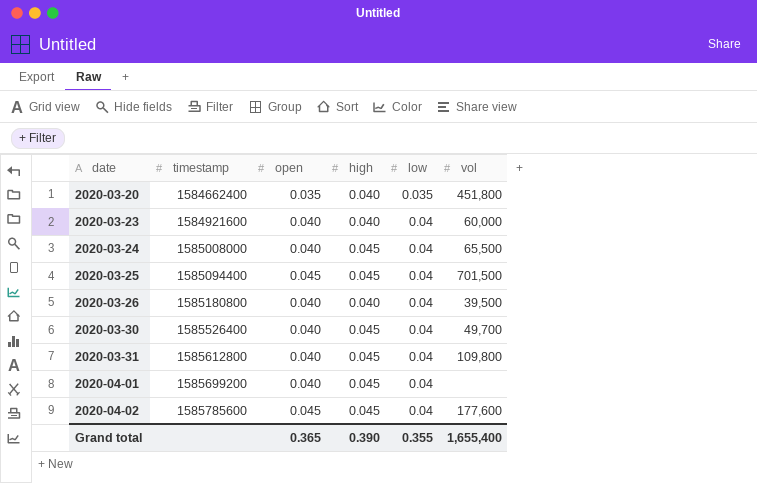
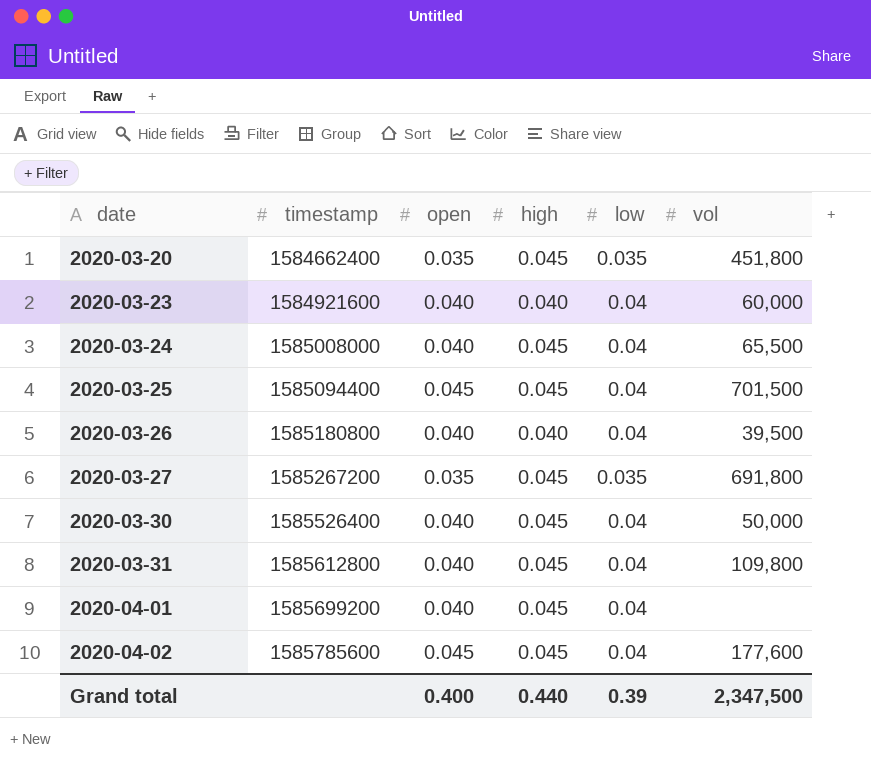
2020-03-20 | high: 0.040 -> 0.045
row 2020-03-27: none -> 1585267200 | 0.035 | 0.045 | 0.035 | 691,800
2020-03-30 | vol: 49,700 -> 50,000
Grand total | open: 0.365 -> 0.400
Grand total | high: 0.390 -> 0.440
Grand total | low: 0.355 -> 0.39
Grand total | vol: 1,655,400 -> 2,347,500

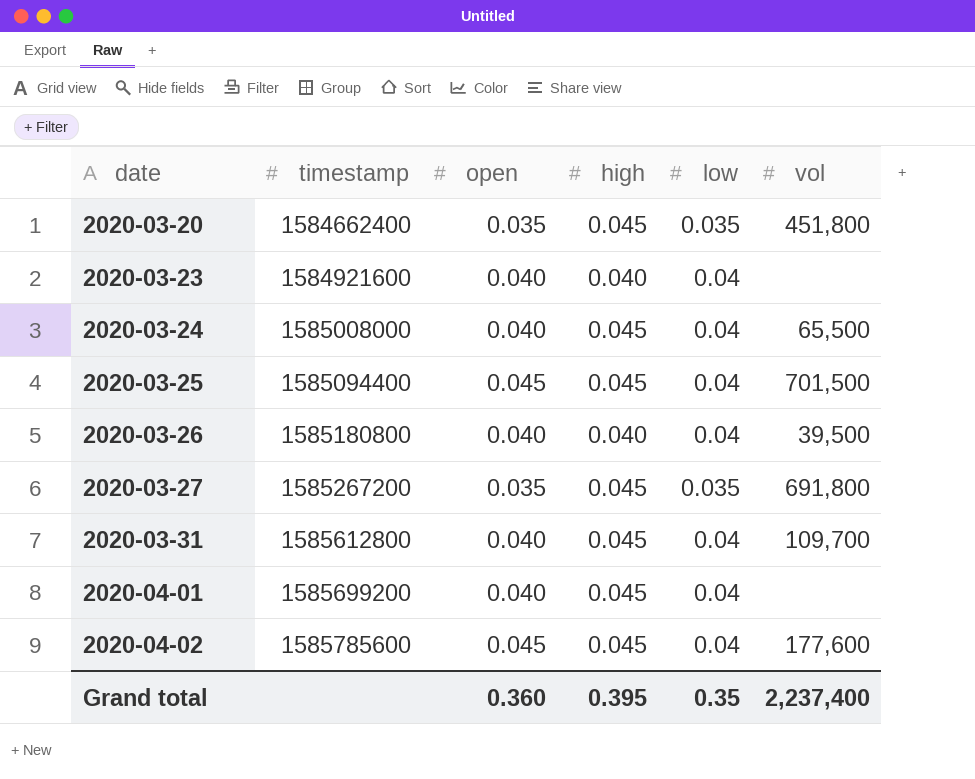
row 2020-03-30: 1585526400 | 0.040 | 0.045 | 0.04 | 50,000 -> none
2020-03-23 | vol: 60,000 -> none
2020-03-31 | vol: 109,800 -> 109,700
Grand total | open: 0.400 -> 0.360
Grand total | high: 0.440 -> 0.395
Grand total | low: 0.39 -> 0.35
Grand total | vol: 2,347,500 -> 2,237,400

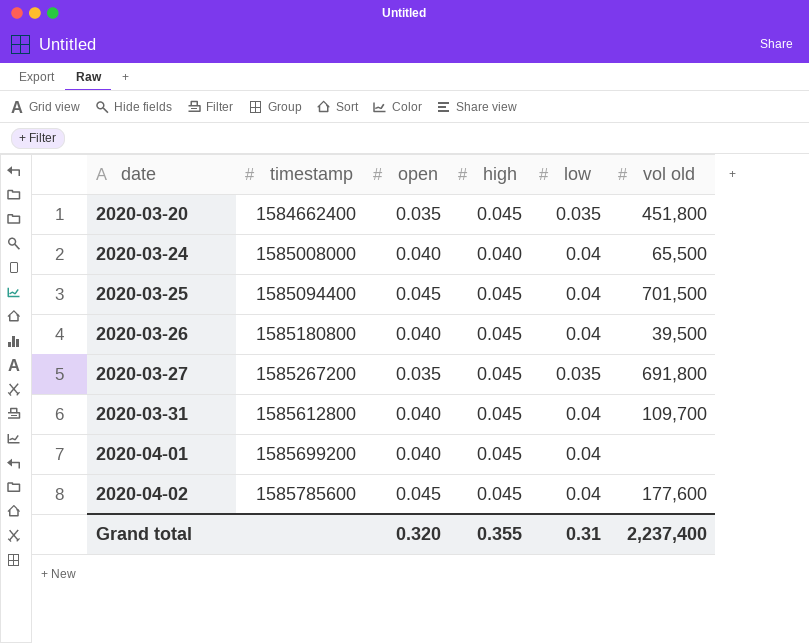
column name: vol -> vol old
row 2020-03-23: 1584921600 | 0.040 | 0.040 | 0.04 | none -> none
2020-03-24 | high: 0.045 -> 0.040
2020-03-26 | high: 0.040 -> 0.045
Grand total | open: 0.360 -> 0.320
Grand total | high: 0.395 -> 0.355
Grand total | low: 0.35 -> 0.31

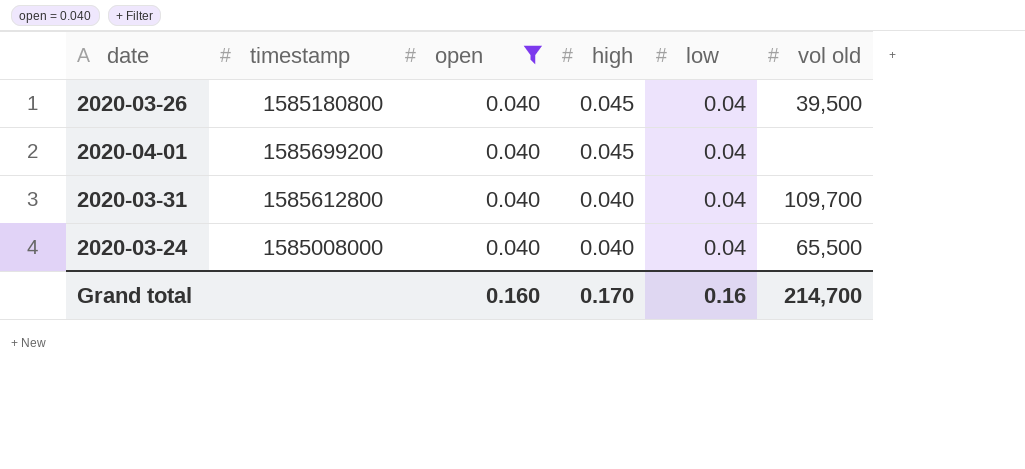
filter: none -> open = 0.040
row order: date ascending -> high descending
2020-03-31 | high: 0.045 -> 0.040
Grand total | open: 0.320 -> 0.160
Grand total | high: 0.355 -> 0.170
Grand total | low: 0.31 -> 0.16
Grand total | vol old: 2,237,400 -> 214,700

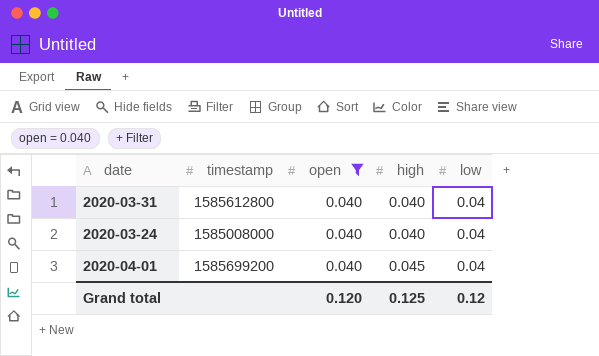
row order: high descending -> high ascending
column vol old | position: 6 -> none
row 2020-03-26: 1585180800 | 0.040 | 0.045 | 0.04 | 39,500 -> none
Grand total | open: 0.160 -> 0.120
Grand total | high: 0.170 -> 0.125
Grand total | low: 0.16 -> 0.12

